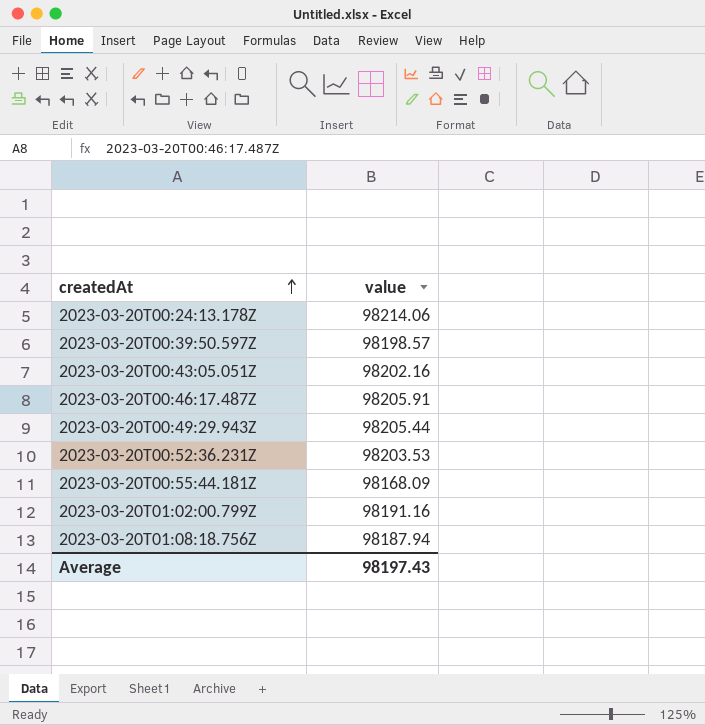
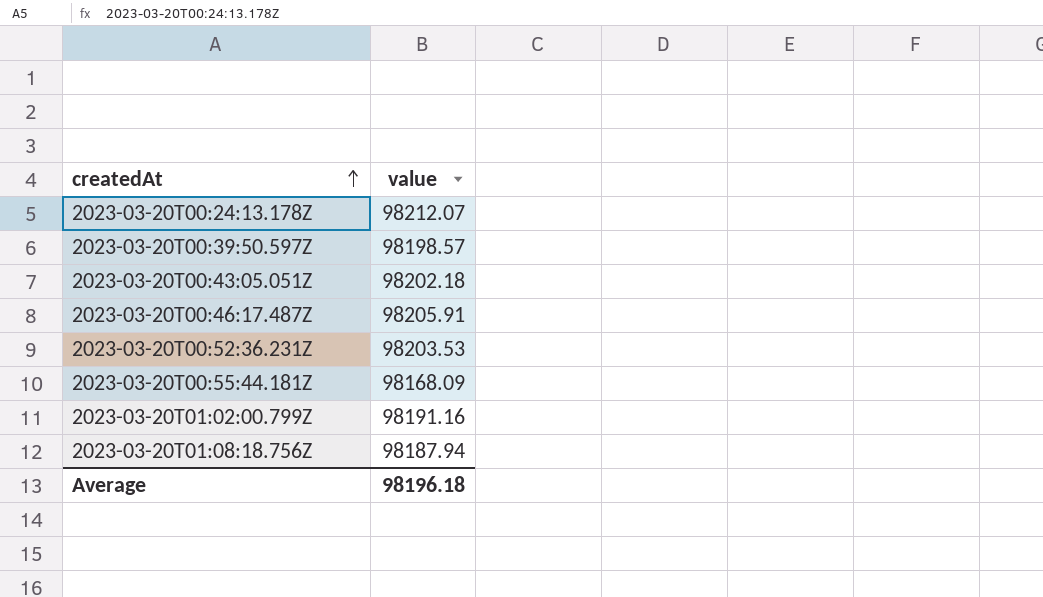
row 2023-03-20T00:49:29.943Z: 98205.44 -> none
2023-03-20T00:24:13.178Z | value: 98214.06 -> 98212.07
2023-03-20T00:43:05.051Z | value: 98202.16 -> 98202.18
Average | value: 98197.43 -> 98196.18

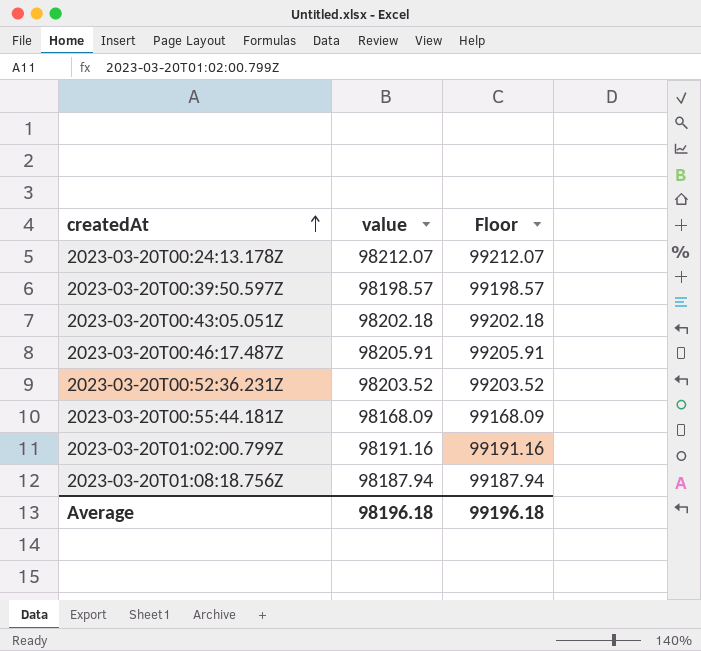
column Floor | formula: none -> [value] + 1000
2023-03-20T00:52:36.231Z | value: 98203.53 -> 98203.52

